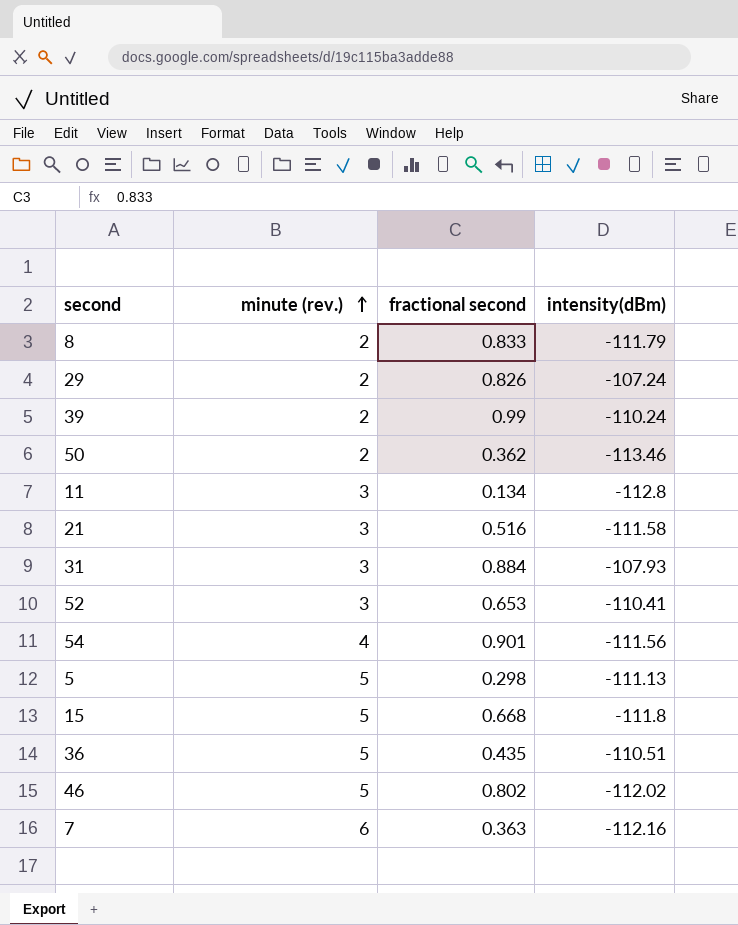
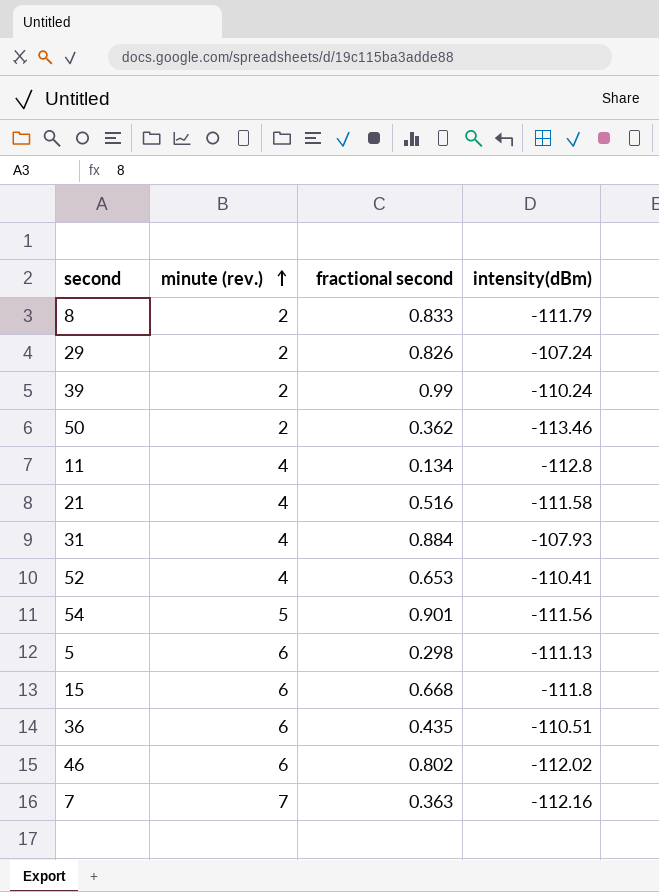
11 | minute (rev.): 3 -> 4
21 | minute (rev.): 3 -> 4
31 | minute (rev.): 3 -> 4
52 | minute (rev.): 3 -> 4
54 | minute (rev.): 4 -> 5
5 | minute (rev.): 5 -> 6
15 | minute (rev.): 5 -> 6
36 | minute (rev.): 5 -> 6
46 | minute (rev.): 5 -> 6
7 | minute (rev.): 6 -> 7

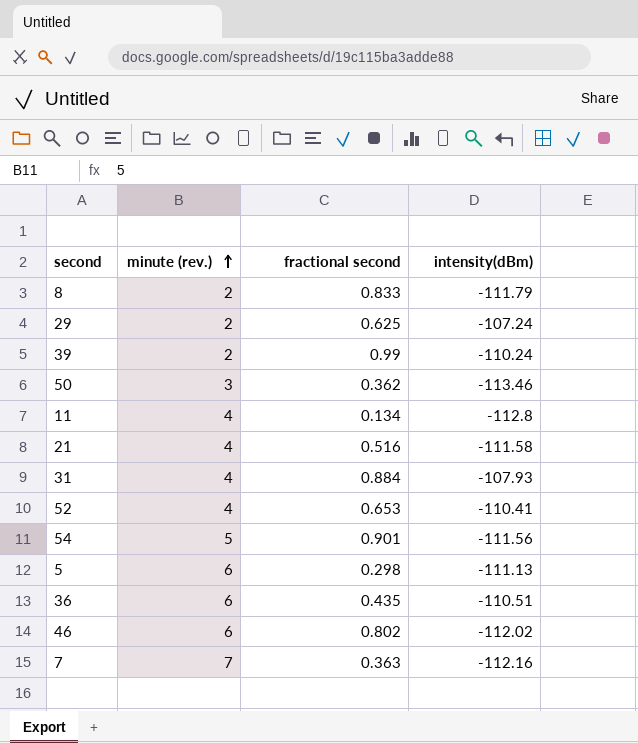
row 15: 6 | 0.668 | -111.8 -> none
29 | fractional second: 0.826 -> 0.625
50 | minute (rev.): 2 -> 3

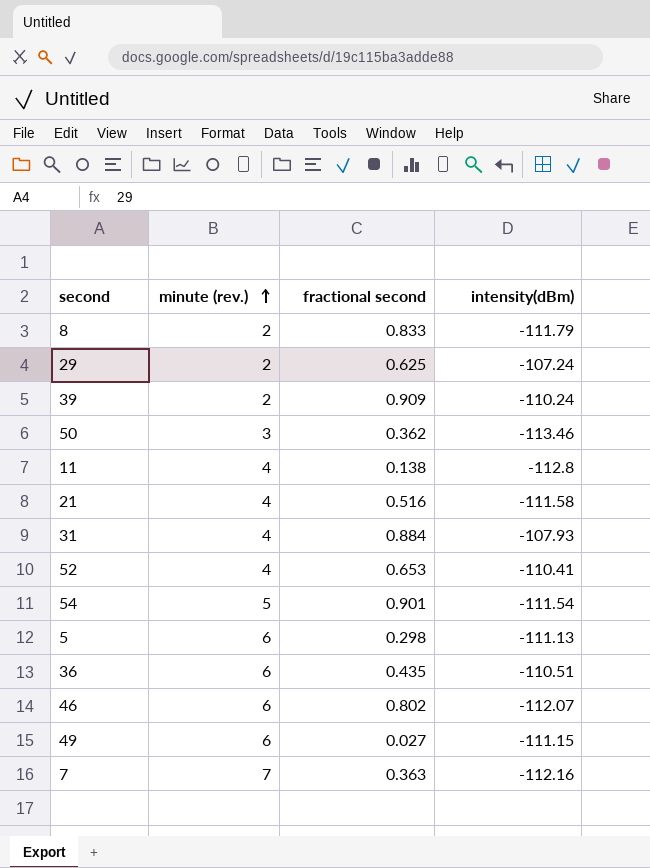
39 | fractional second: 0.99 -> 0.909
11 | fractional second: 0.134 -> 0.138
54 | intensity(dBm): -111.56 -> -111.54
46 | intensity(dBm): -112.02 -> -112.07
row 49: none -> 6 | 0.027 | -111.15

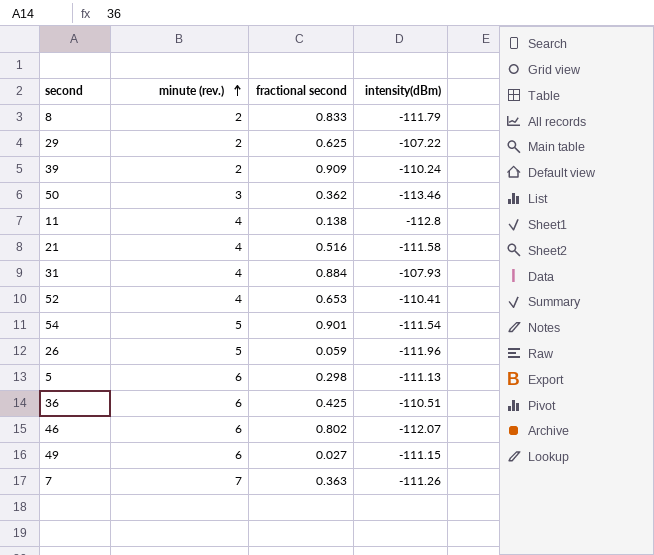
29 | intensity(dBm): -107.24 -> -107.22
row 26: none -> 5 | 0.059 | -111.96
36 | fractional second: 0.435 -> 0.425
7 | intensity(dBm): -112.16 -> -111.26

